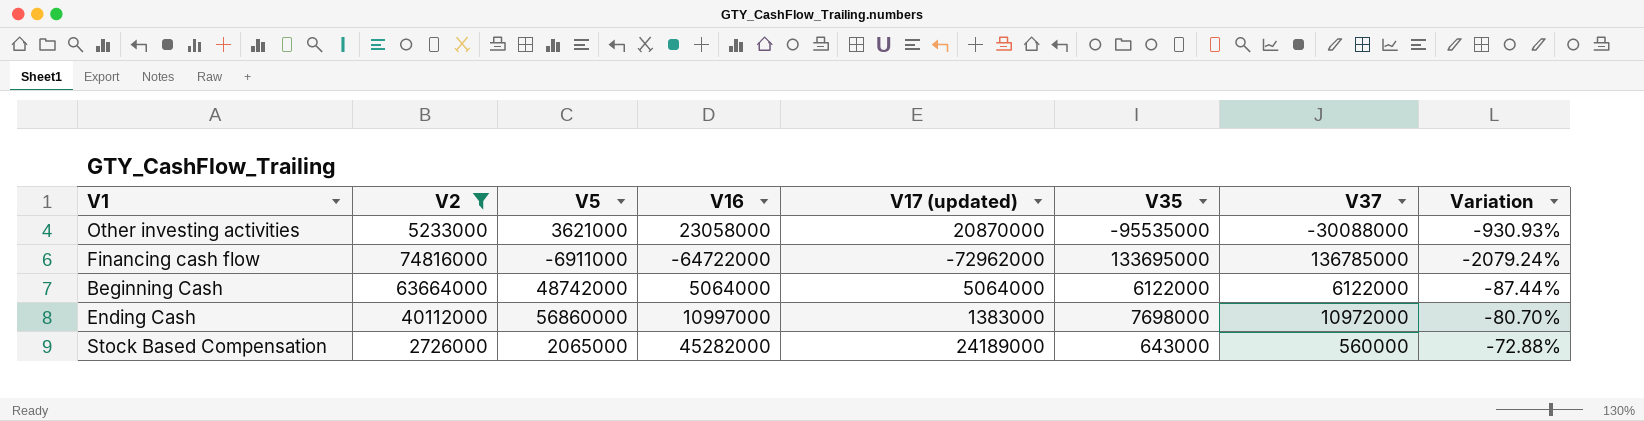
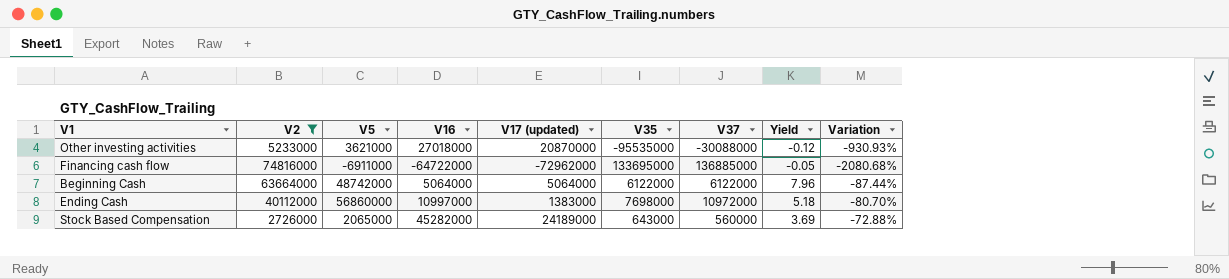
column Yield | formula: none -> [V5] / [V37]
Other investing activities | V16: 23058000 -> 27018000
Financing cash flow | V37: 136785000 -> 136885000
Financing cash flow | Variation: -2079.24% -> -2080.68%

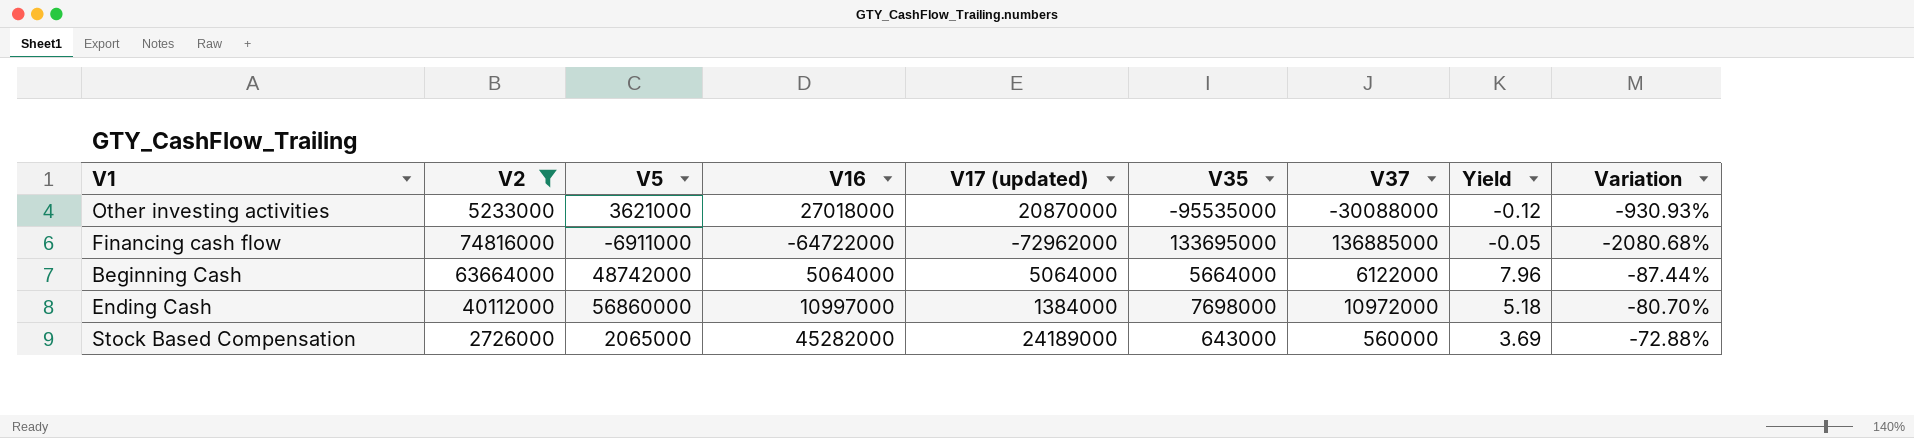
Beginning Cash | V35: 6122000 -> 5664000
Ending Cash | V17 (updated): 1383000 -> 1384000

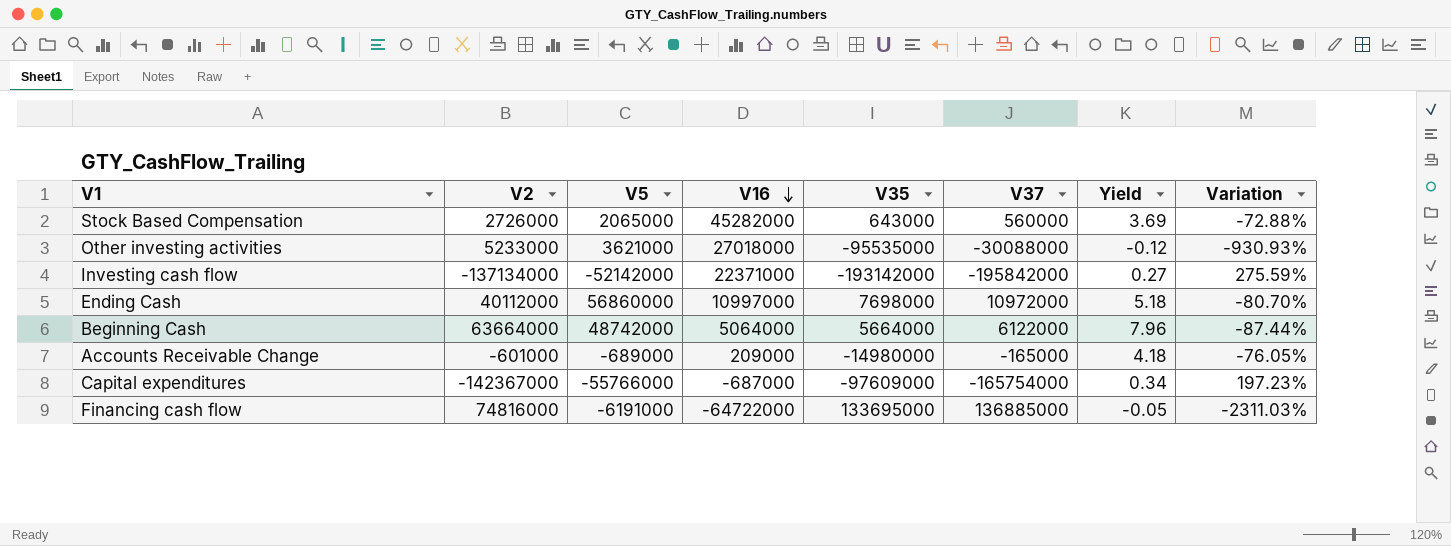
filter: V2 >= 2726000 -> none
row order: none -> V16 descending
column V17 (updated) | position: 5 -> none
Financing cash flow | V5: -6911000 -> -6191000
Financing cash flow | Variation: -2080.68% -> -2311.03%

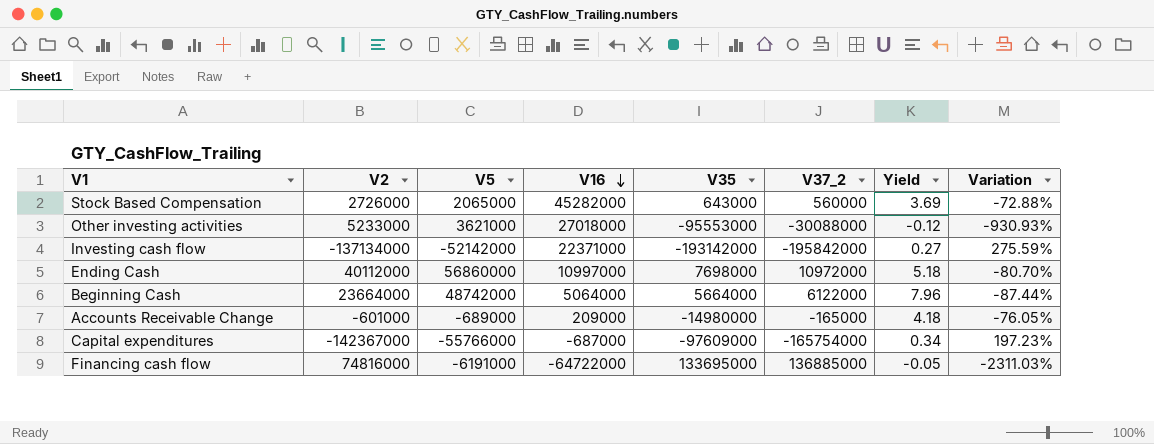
column name: V37 -> V37_2
Other investing activities | V35: -95535000 -> -95553000
Beginning Cash | V2: 63664000 -> 23664000

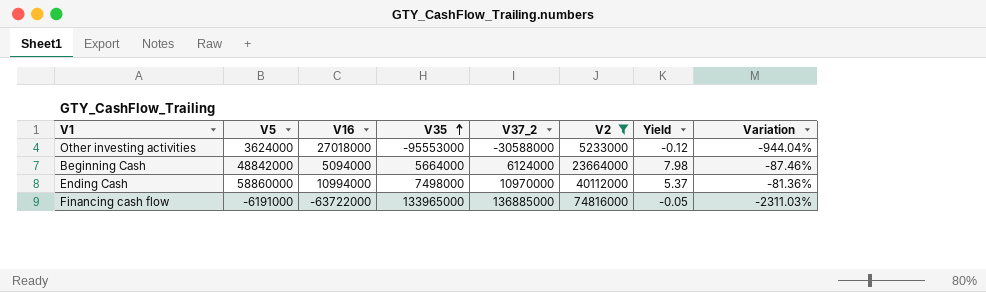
filter: none -> V2 >= 5233000
row order: V16 descending -> V35 ascending
column V2 | position: 2 -> 6
Other investing activities | V5: 3621000 -> 3624000
Other investing activities | V37_2: -30088000 -> -30588000
Other investing activities | Variation: -930.93% -> -944.04%
Beginning Cash | V5: 48742000 -> 48842000
Beginning Cash | V16: 5064000 -> 5094000
Beginning Cash | V37_2: 6122000 -> 6124000
Beginning Cash | Yield: 7.96 -> 7.98
Beginning Cash | Variation: -87.44% -> -87.46%
Ending Cash | V5: 56860000 -> 58860000
Ending Cash | V16: 10997000 -> 10994000
Ending Cash | V35: 7698000 -> 7498000
Ending Cash | V37_2: 10972000 -> 10970000
Ending Cash | Yield: 5.18 -> 5.37
Ending Cash | Variation: -80.70% -> -81.36%
Financing cash flow | V16: -64722000 -> -63722000
Financing cash flow | V35: 133695000 -> 133965000

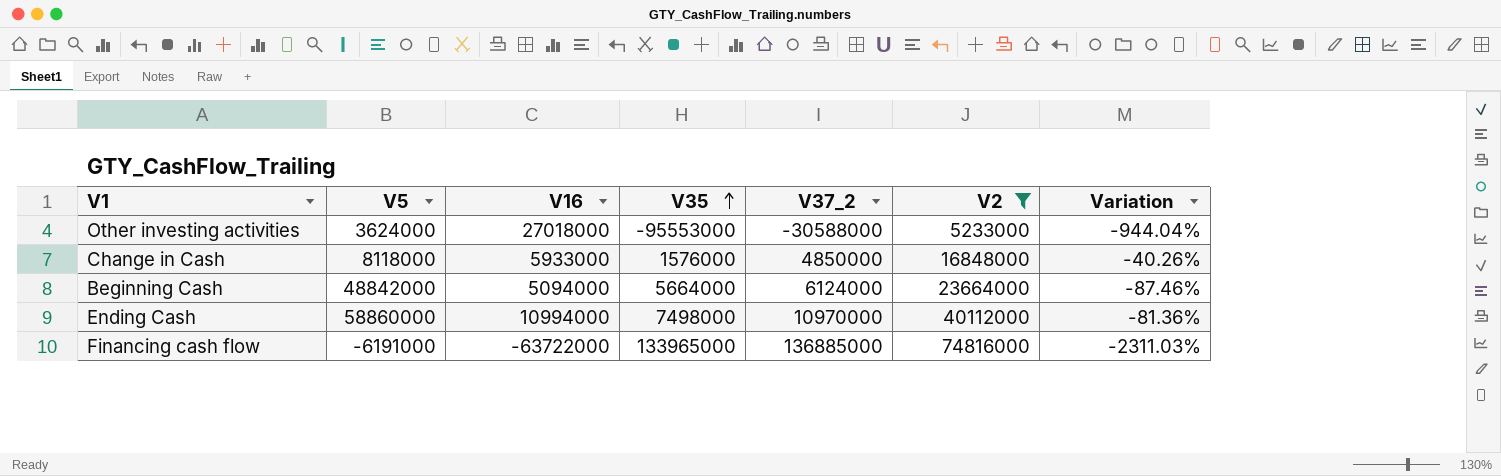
column Yield | formula: [V5] / [V37_2] -> none
row Change in Cash: none -> 8118000 | 5933000 | 1576000 | 4850000 | 16848000 | -40.26%

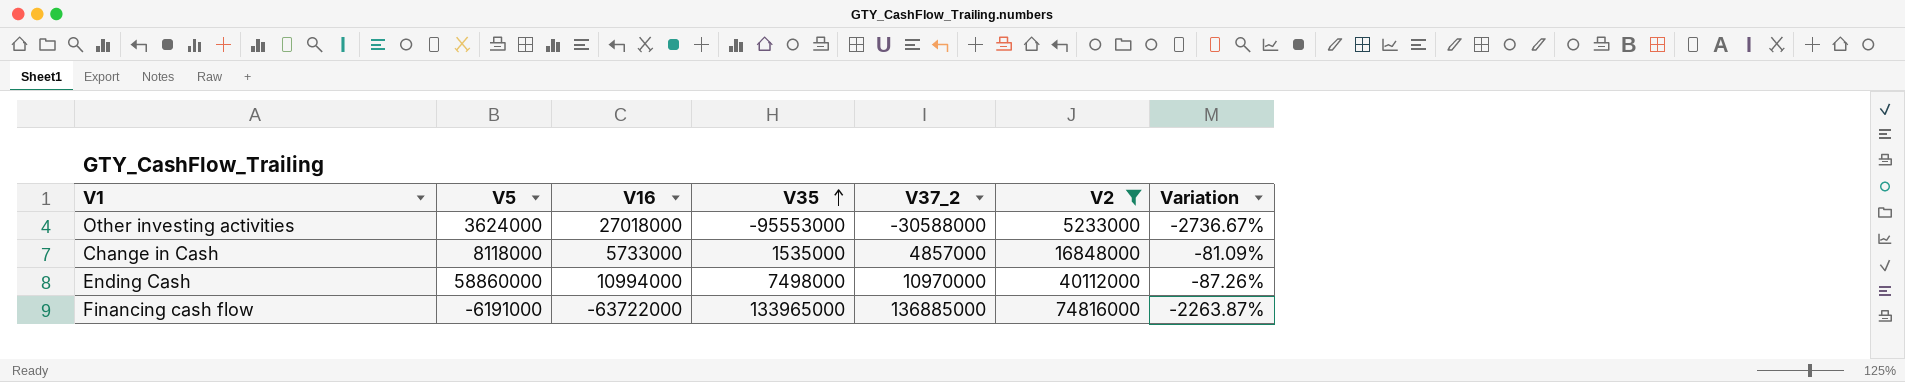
column Variation | formula: ([V37_2] - [V5]) / [V5] -> ([V35] - [V5]) / [V5]
row Beginning Cash: 48842000 | 5094000 | 5664000 | 6124000 | 23664000 | -87.46% -> none
Change in Cash | V16: 5933000 -> 5733000
Change in Cash | V35: 1576000 -> 1535000
Change in Cash | V37_2: 4850000 -> 4857000

